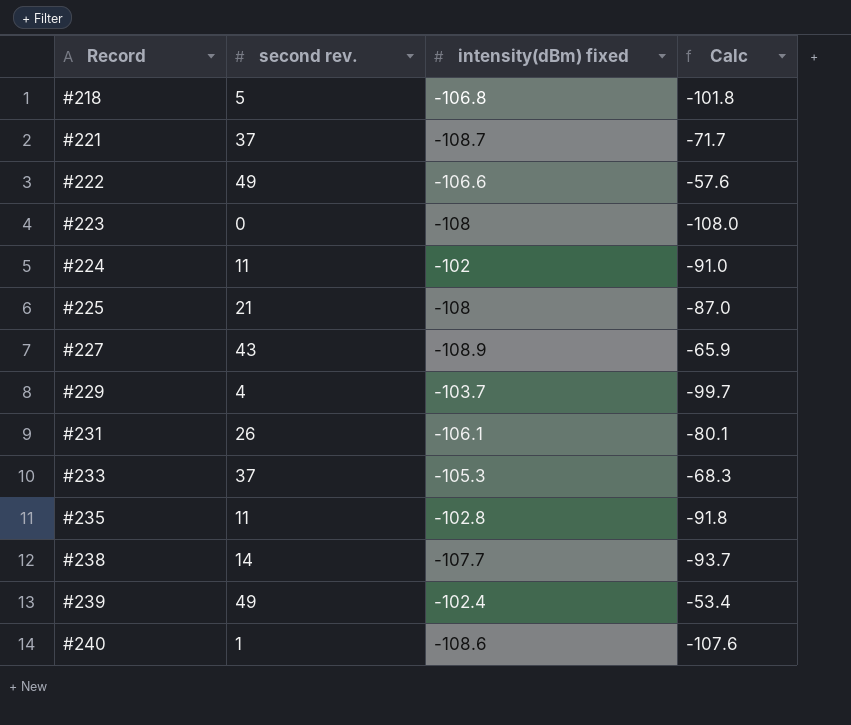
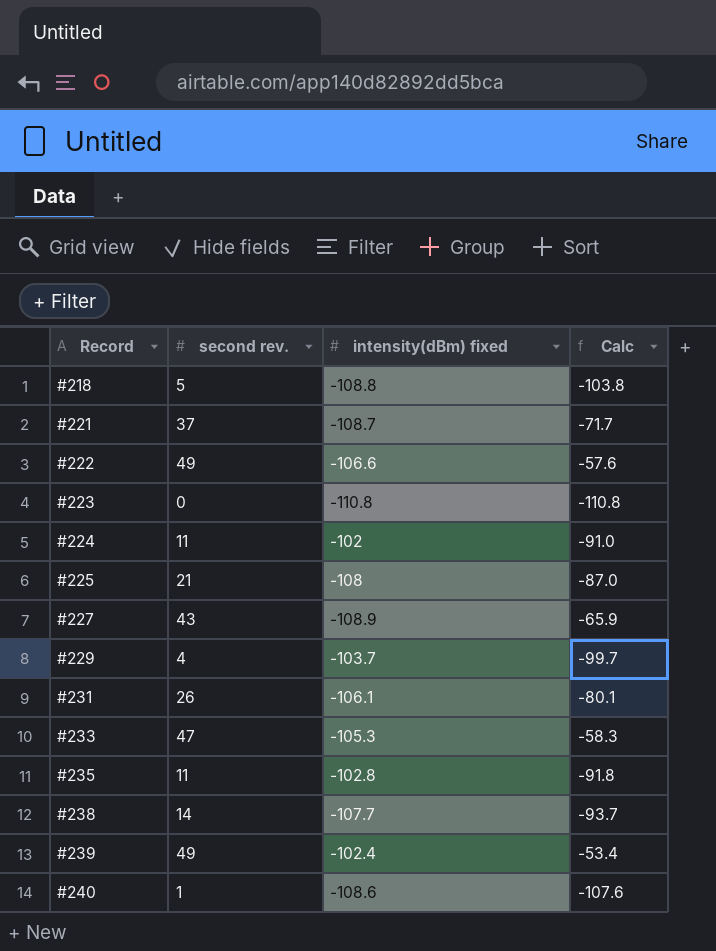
#218 | intensity(dBm) fixed: -106.8 -> -108.8
#218 | Calc: -101.8 -> -103.8
#223 | intensity(dBm) fixed: -108 -> -110.8
#223 | Calc: -108.0 -> -110.8
#233 | second rev.: 37 -> 47
#233 | Calc: -68.3 -> -58.3

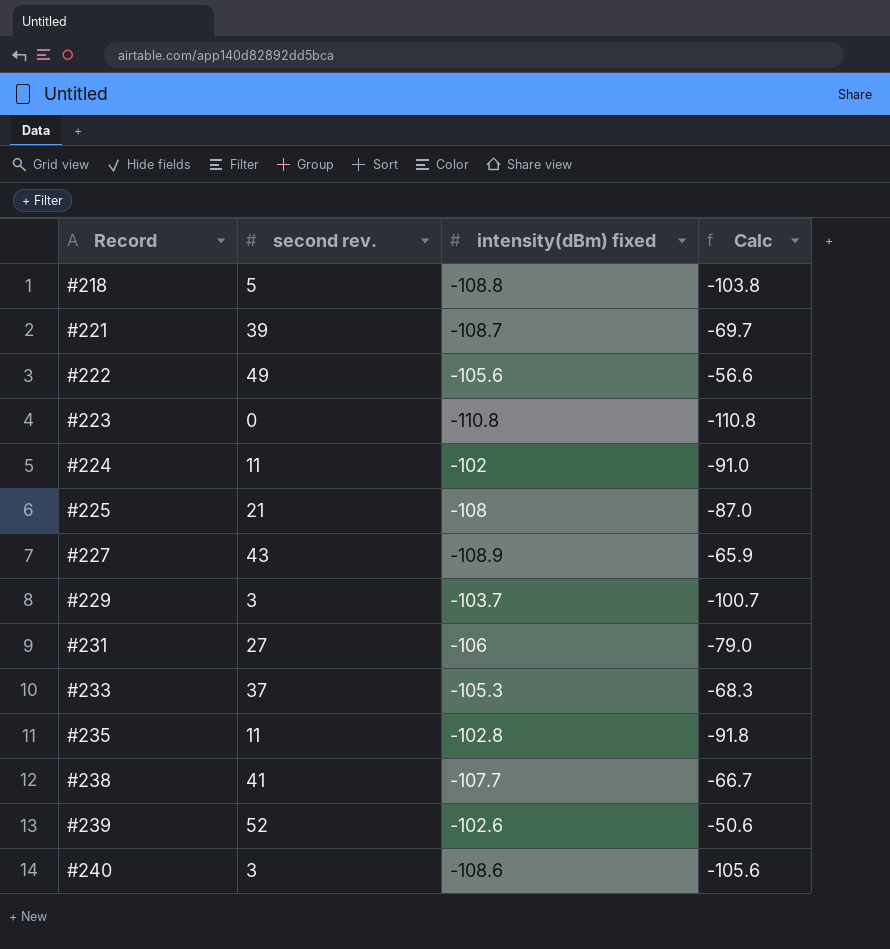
#221 | second rev.: 37 -> 39
#221 | Calc: -71.7 -> -69.7
#222 | intensity(dBm) fixed: -106.6 -> -105.6
#222 | Calc: -57.6 -> -56.6
#229 | second rev.: 4 -> 3
#229 | Calc: -99.7 -> -100.7
#231 | second rev.: 26 -> 27
#231 | intensity(dBm) fixed: -106.1 -> -106
#231 | Calc: -80.1 -> -79.0
#233 | second rev.: 47 -> 37
#233 | Calc: -58.3 -> -68.3
#238 | second rev.: 14 -> 41
#238 | Calc: -93.7 -> -66.7
#239 | second rev.: 49 -> 52
#239 | intensity(dBm) fixed: -102.4 -> -102.6
#239 | Calc: -53.4 -> -50.6
#240 | second rev.: 1 -> 3
#240 | Calc: -107.6 -> -105.6

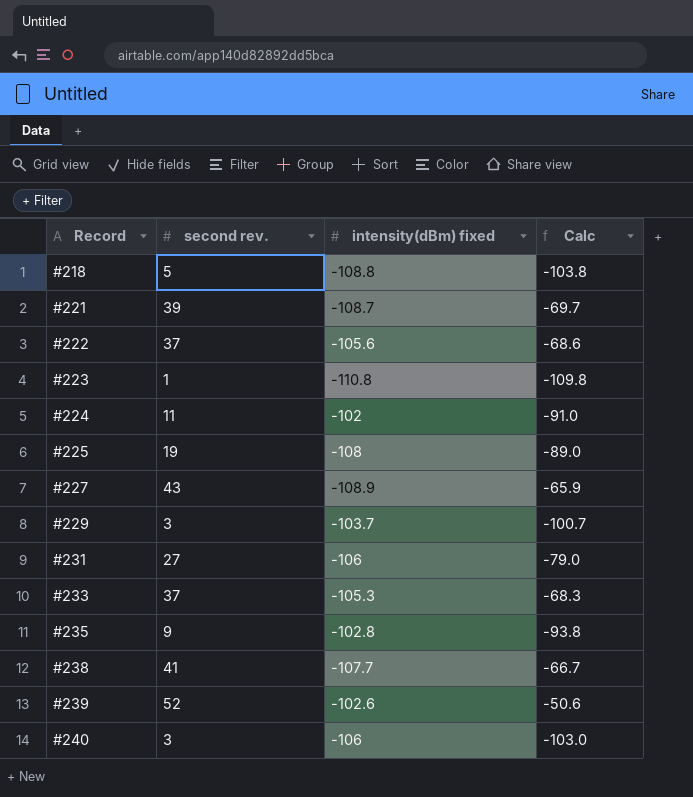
#222 | second rev.: 49 -> 37
#222 | Calc: -56.6 -> -68.6
#223 | second rev.: 0 -> 1
#223 | Calc: -110.8 -> -109.8
#225 | second rev.: 21 -> 19
#225 | Calc: -87.0 -> -89.0
#235 | second rev.: 11 -> 9
#235 | Calc: -91.8 -> -93.8
#240 | intensity(dBm) fixed: -108.6 -> -106
#240 | Calc: -105.6 -> -103.0

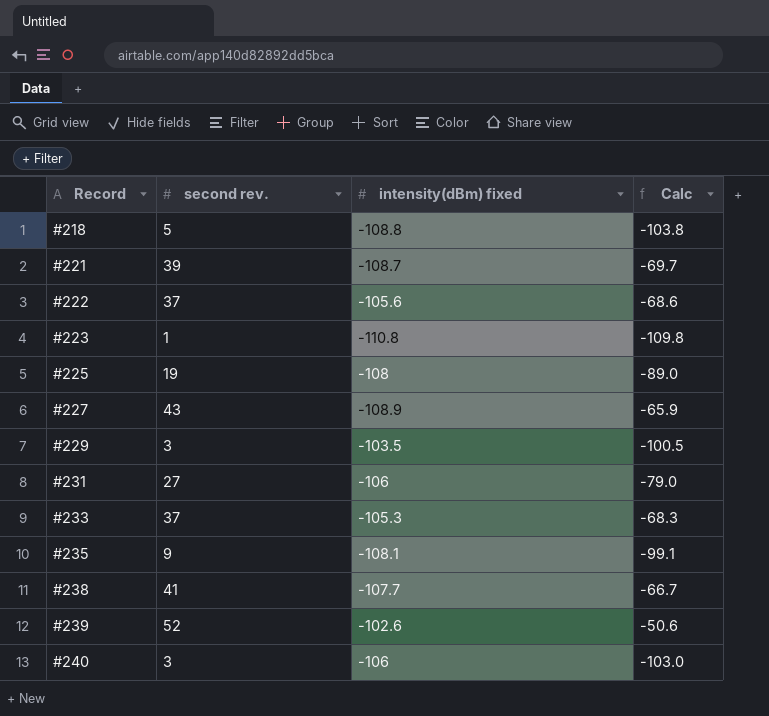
row #224: 11 | -102 | -91.0 -> none
#229 | intensity(dBm) fixed: -103.7 -> -103.5
#229 | Calc: -100.7 -> -100.5
#235 | intensity(dBm) fixed: -102.8 -> -108.1
#235 | Calc: -93.8 -> -99.1

